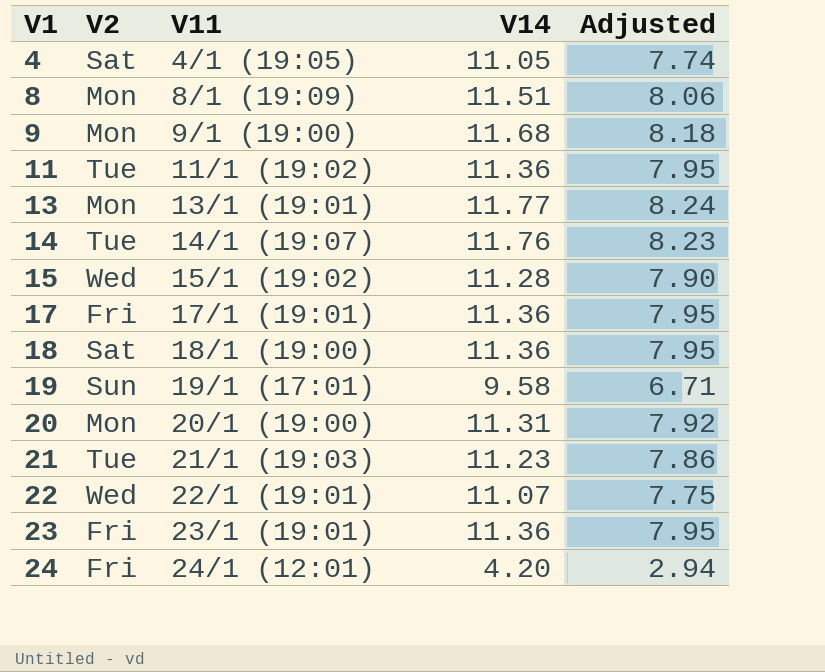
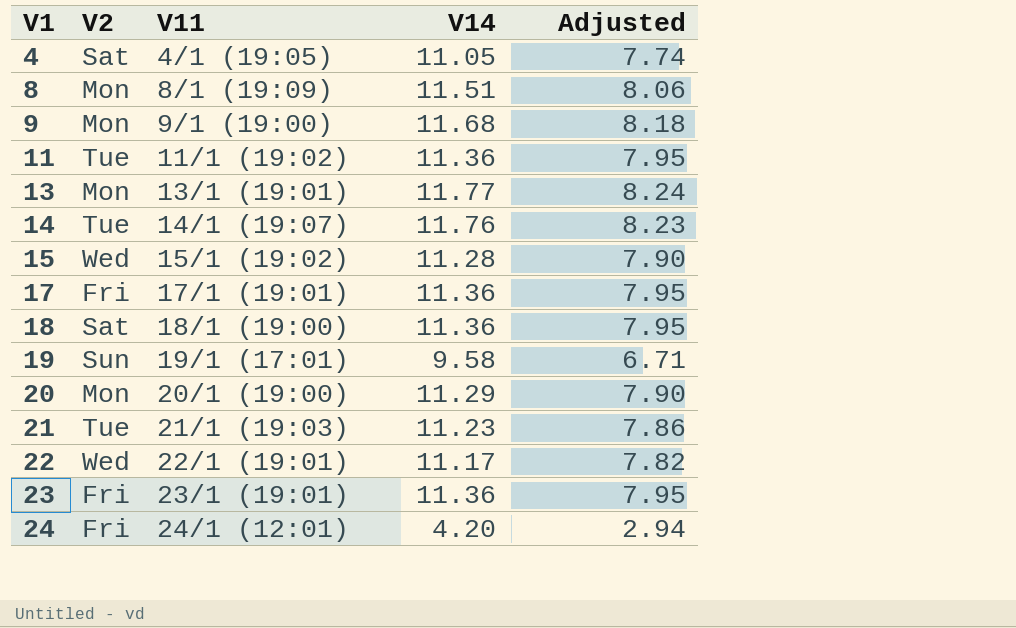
20 | V14: 11.31 -> 11.29
20 | Adjusted: 7.92 -> 7.90
22 | V14: 11.07 -> 11.17
22 | Adjusted: 7.75 -> 7.82

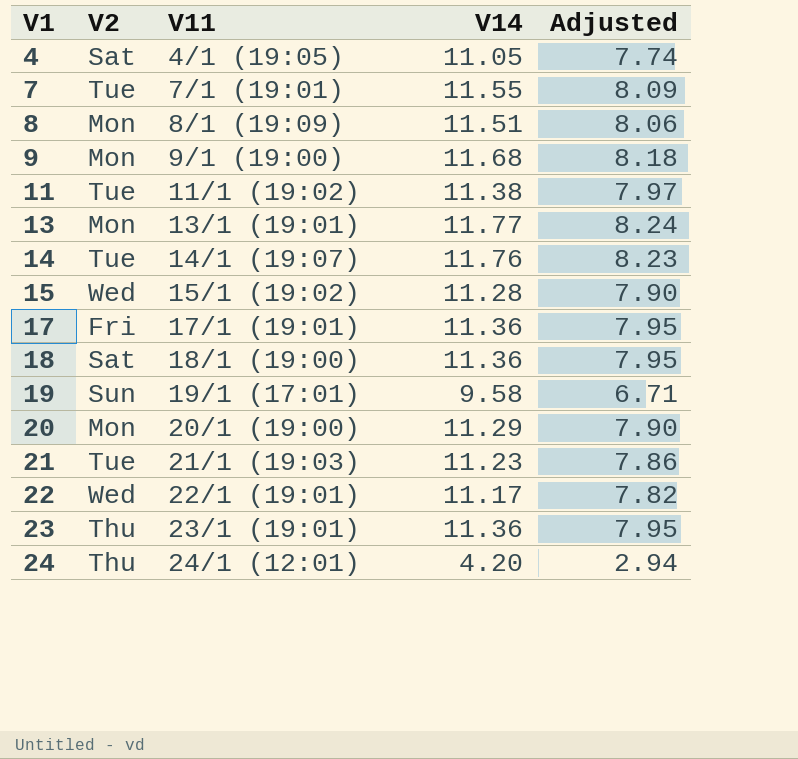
row 7: none -> Tue | 7/1 (19:01) | 11.55 | 8.09
11 | V14: 11.36 -> 11.38
11 | Adjusted: 7.95 -> 7.97
23 | V2: Fri -> Thu
24 | V2: Fri -> Thu

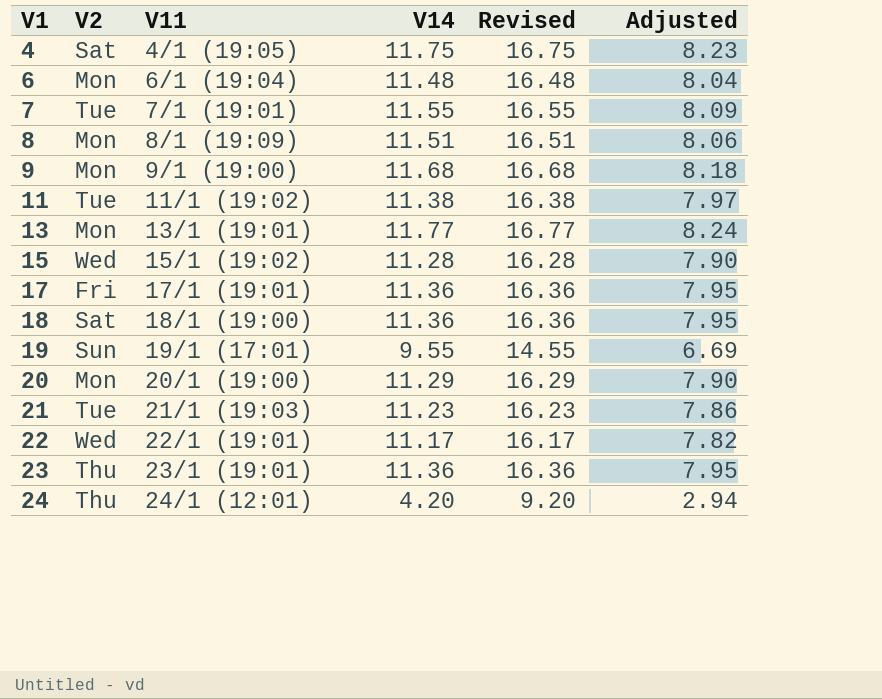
column Revised | formula: none -> [V14] + 5
row 14: Tue | 14/1 (19:07) | 11.76 | 8.23 -> none
4 | V14: 11.05 -> 11.75
4 | Adjusted: 7.74 -> 8.23
row 6: none -> Mon | 6/1 (19:04) | 11.48 | 16.48 | 8.04
19 | V14: 9.58 -> 9.55
19 | Adjusted: 6.71 -> 6.69

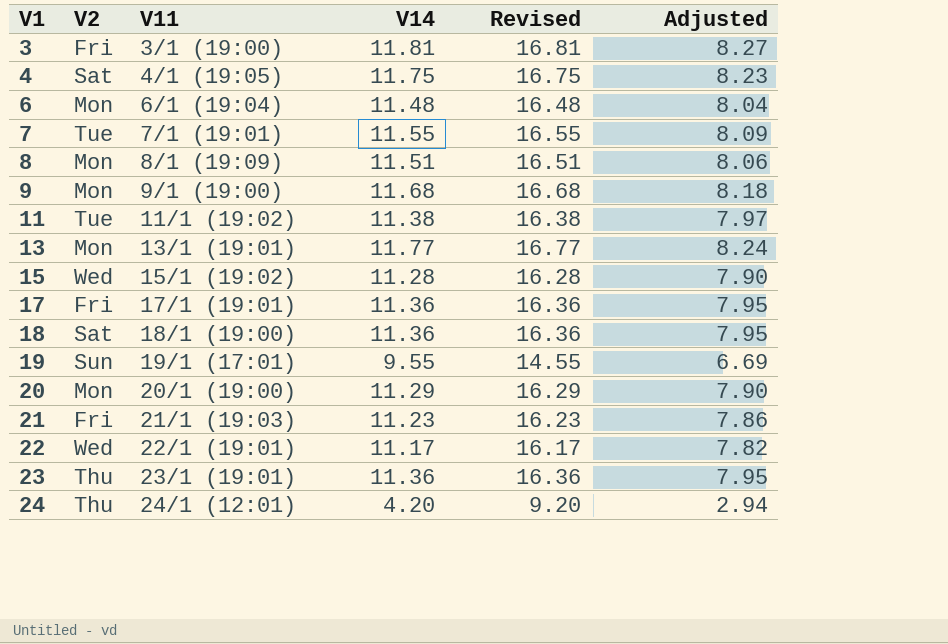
row 3: none -> Fri | 3/1 (19:00) | 11.81 | 16.81 | 8.27
21 | V2: Tue -> Fri

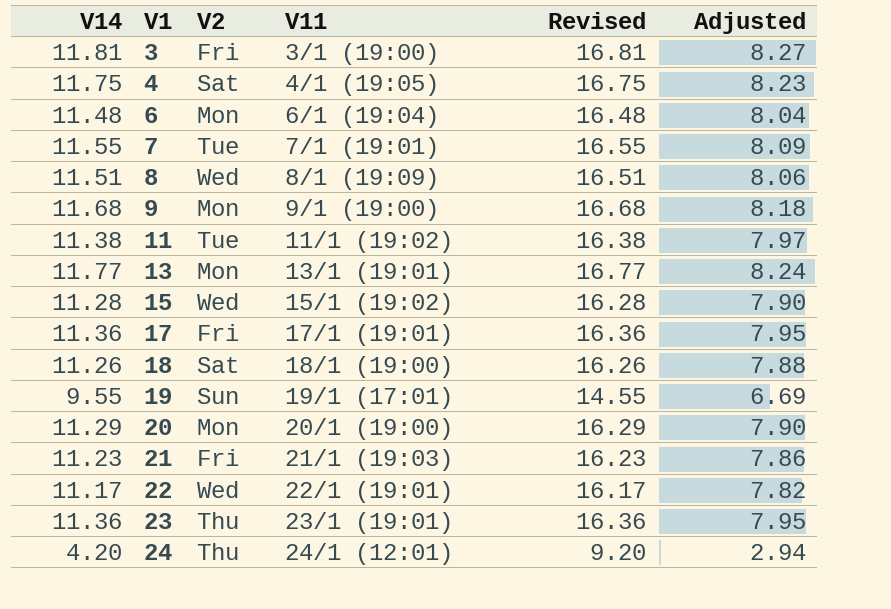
column V14 | position: 4 -> 1
8 | V2: Mon -> Wed
18 | V14: 11.36 -> 11.26
18 | Revised: 16.36 -> 16.26
18 | Adjusted: 7.95 -> 7.88

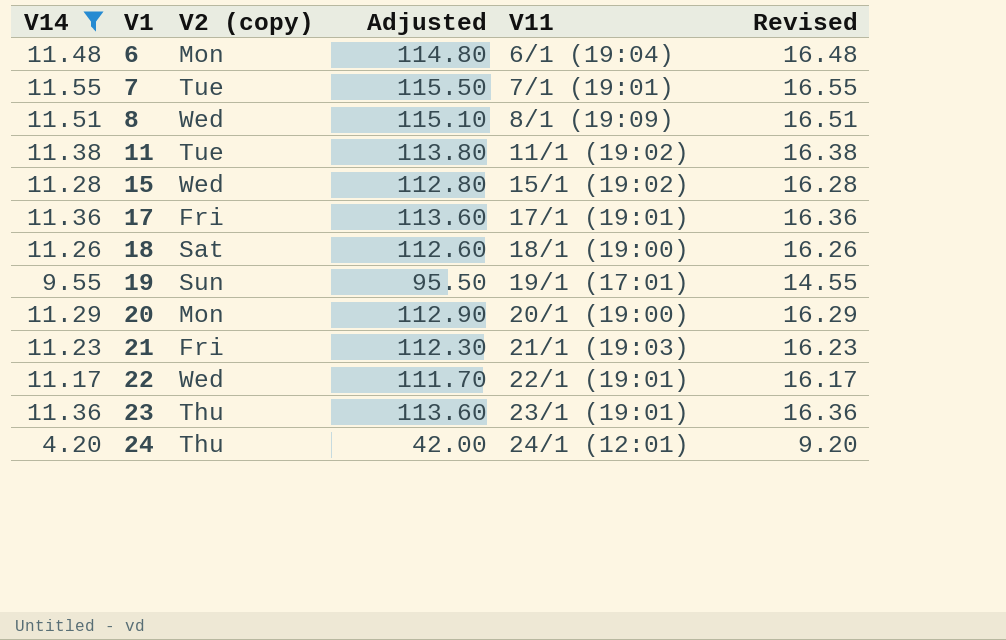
filter: none -> V14 <= 11.55
column name: V2 -> V2 (copy)
column Adjusted | formula: [V14] * 0.7 -> [V14] * 10
column Adjusted | position: 6 -> 4

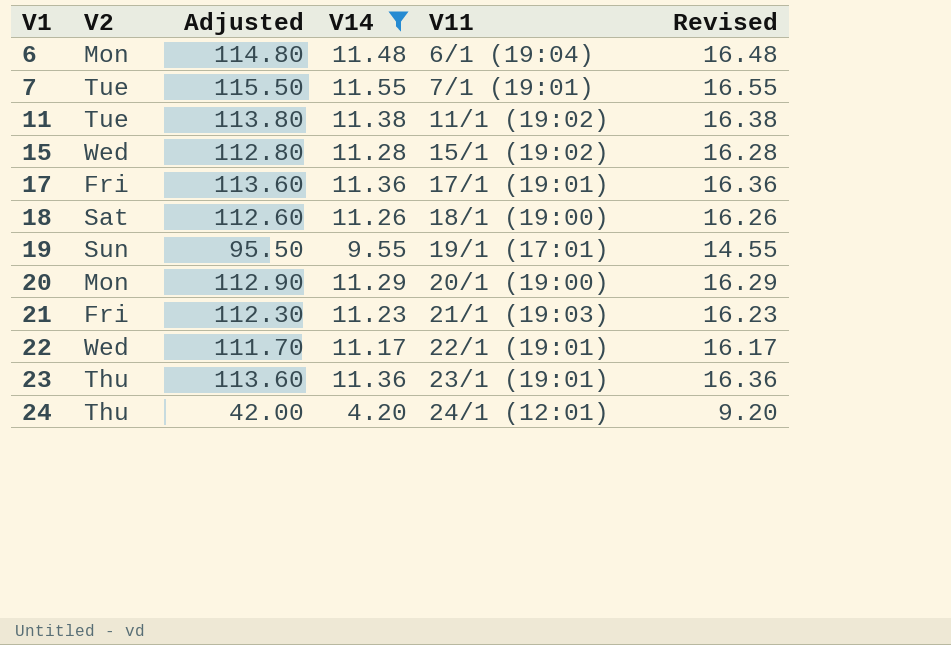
column name: V2 (copy) -> V2
column V14 | position: 1 -> 4
row 8: 11.51 | Wed | 115.10 | 8/1 (19:09) | 16.51 -> none

